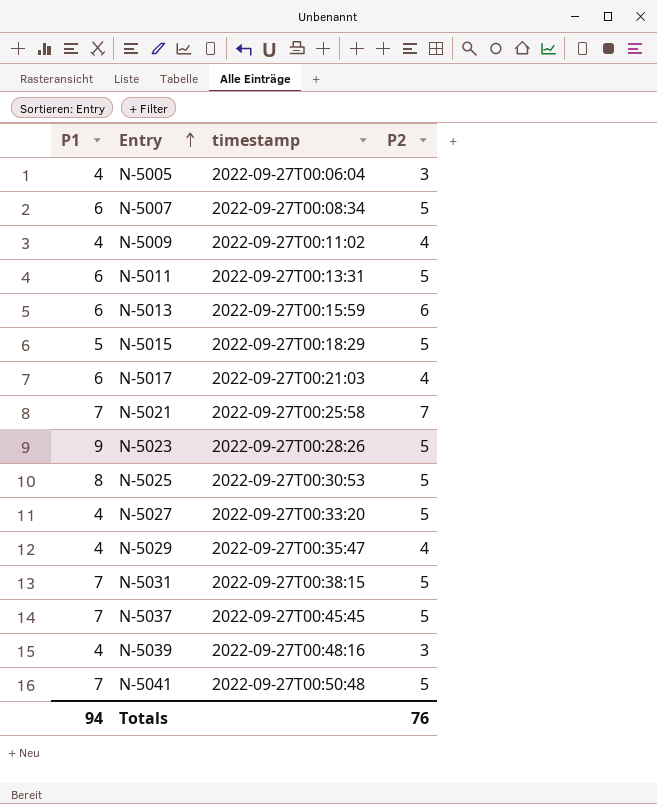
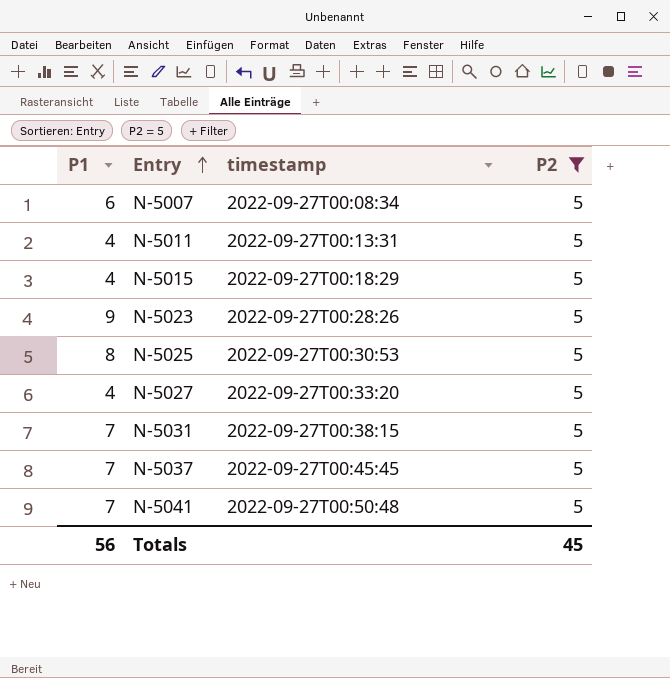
filter: none -> P2 = 5
N-5011 | P1: 6 -> 4
N-5015 | P1: 5 -> 4
Totals | P1: 94 -> 56
Totals | P2: 76 -> 45

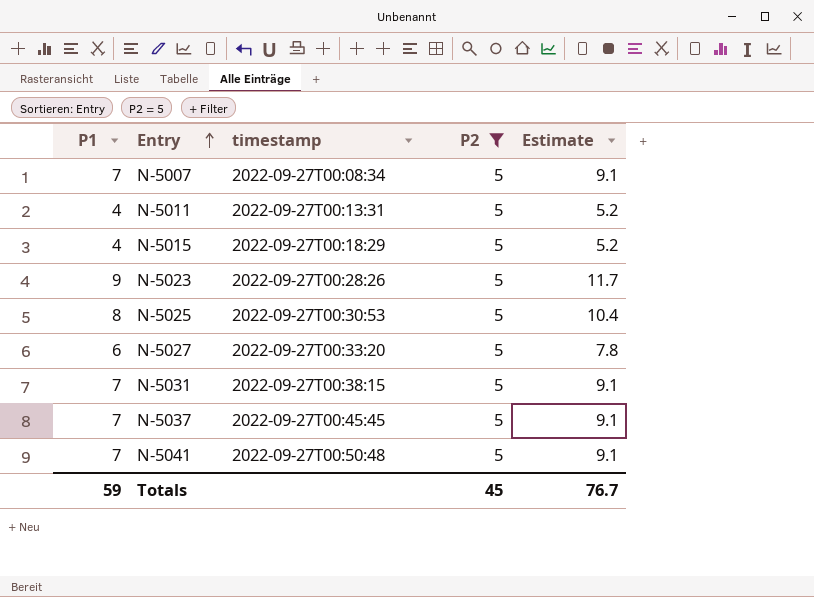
column Estimate | formula: none -> [P1] * 1.3
N-5007 | P1: 6 -> 7
N-5027 | P1: 4 -> 6
Totals | P1: 56 -> 59

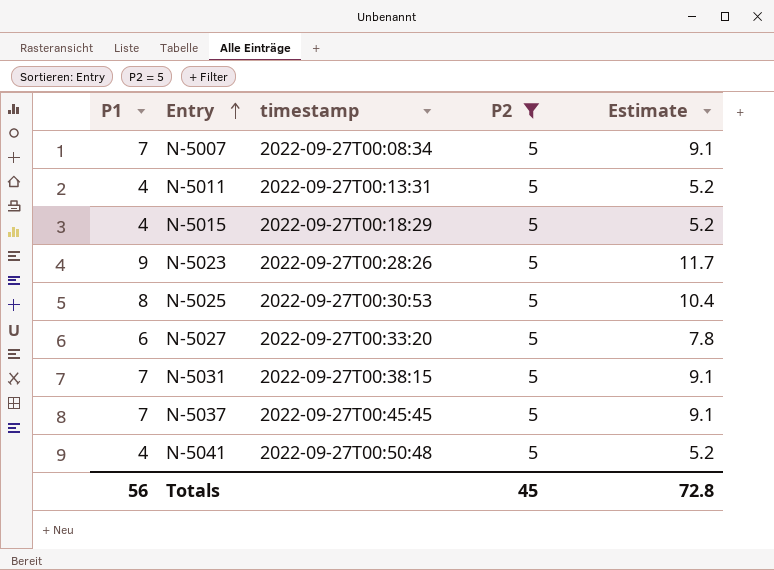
N-5041 | P1: 7 -> 4
N-5041 | Estimate: 9.1 -> 5.2
Totals | P1: 59 -> 56
Totals | Estimate: 76.7 -> 72.8

